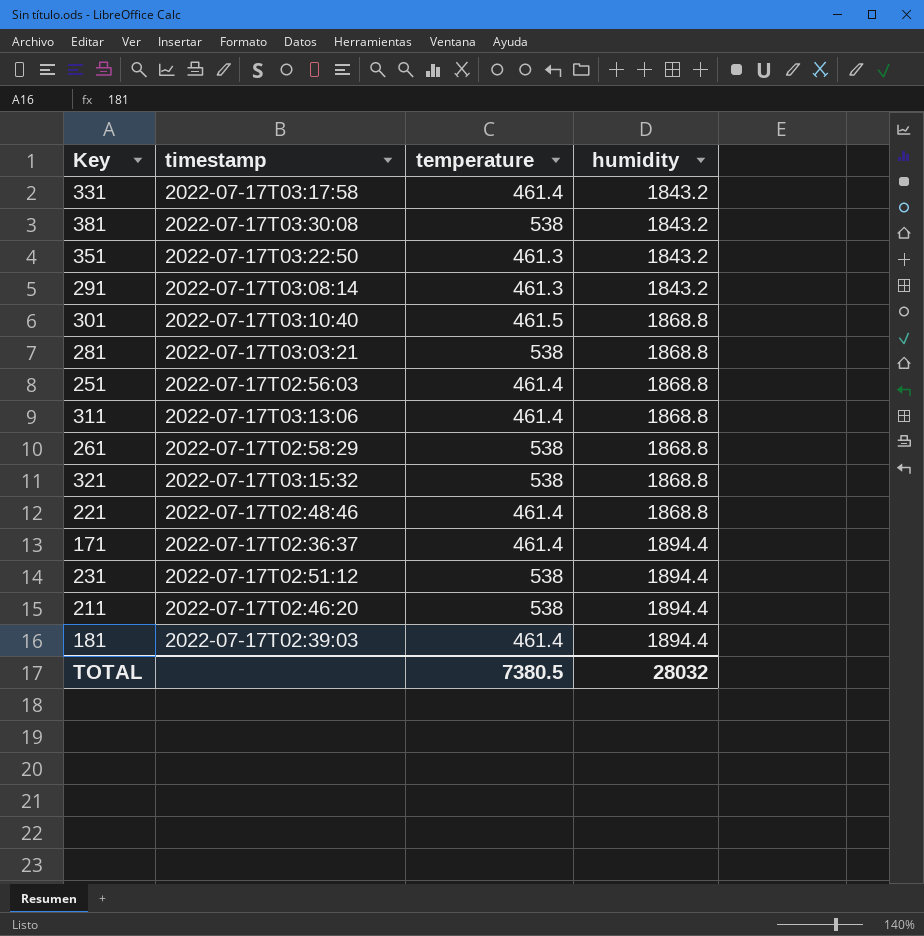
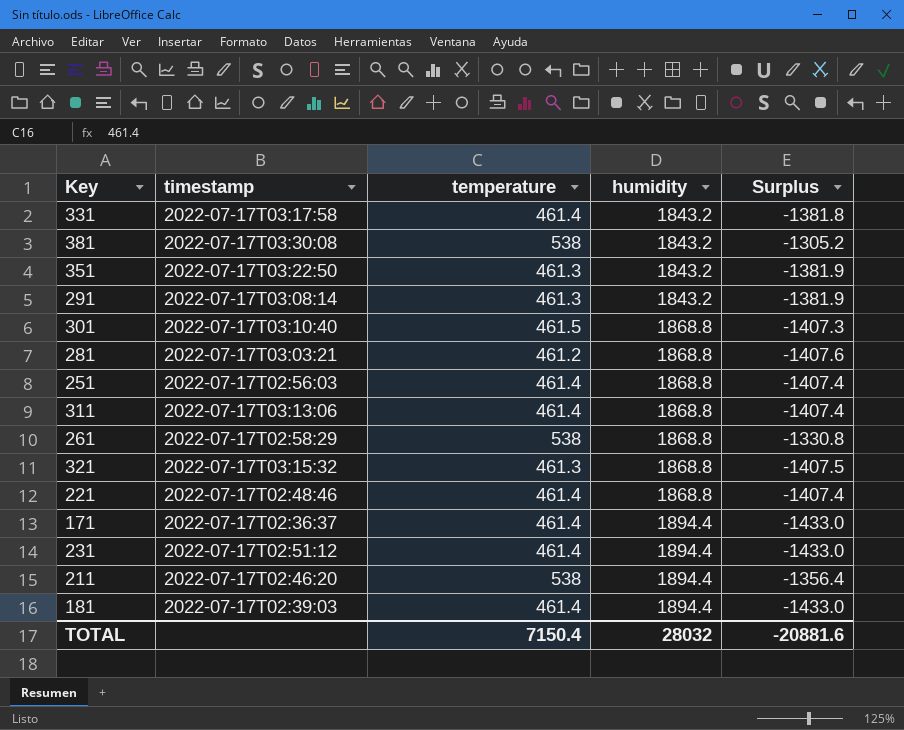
column Surplus | formula: none -> [temperature] - [humidity]
281 | temperature: 538 -> 461.2
321 | temperature: 538 -> 461.3
231 | temperature: 538 -> 461.4
TOTAL | temperature: 7380.5 -> 7150.4

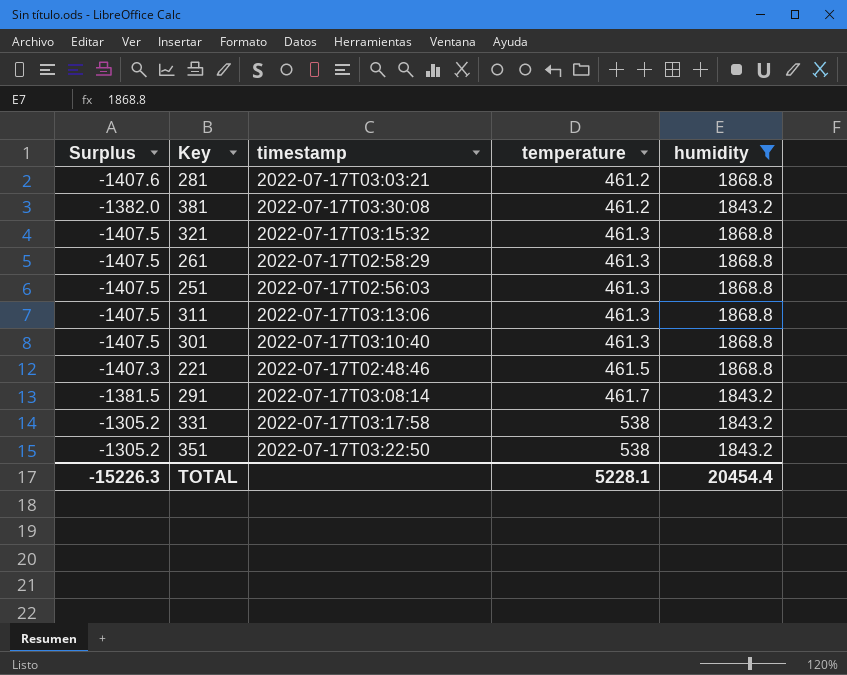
filter: none -> humidity != 1894.4
row order: humidity ascending -> temperature ascending
column Surplus | position: 5 -> 1
381 | Surplus: -1305.2 -> -1382.0
381 | temperature: 538 -> 461.2
261 | Surplus: -1330.8 -> -1407.5
261 | temperature: 538 -> 461.3
251 | Surplus: -1407.4 -> -1407.5
251 | temperature: 461.4 -> 461.3
311 | Surplus: -1407.4 -> -1407.5
311 | temperature: 461.4 -> 461.3
301 | Surplus: -1407.3 -> -1407.5
301 | temperature: 461.5 -> 461.3
221 | Surplus: -1407.4 -> -1407.3
221 | temperature: 461.4 -> 461.5
291 | Surplus: -1381.9 -> -1381.5
291 | temperature: 461.3 -> 461.7
331 | Surplus: -1381.8 -> -1305.2
331 | temperature: 461.4 -> 538
351 | Surplus: -1381.9 -> -1305.2
351 | temperature: 461.3 -> 538
TOTAL | Surplus: -20881.6 -> -15226.3
TOTAL | temperature: 7150.4 -> 5228.1
TOTAL | humidity: 28032 -> 20454.4

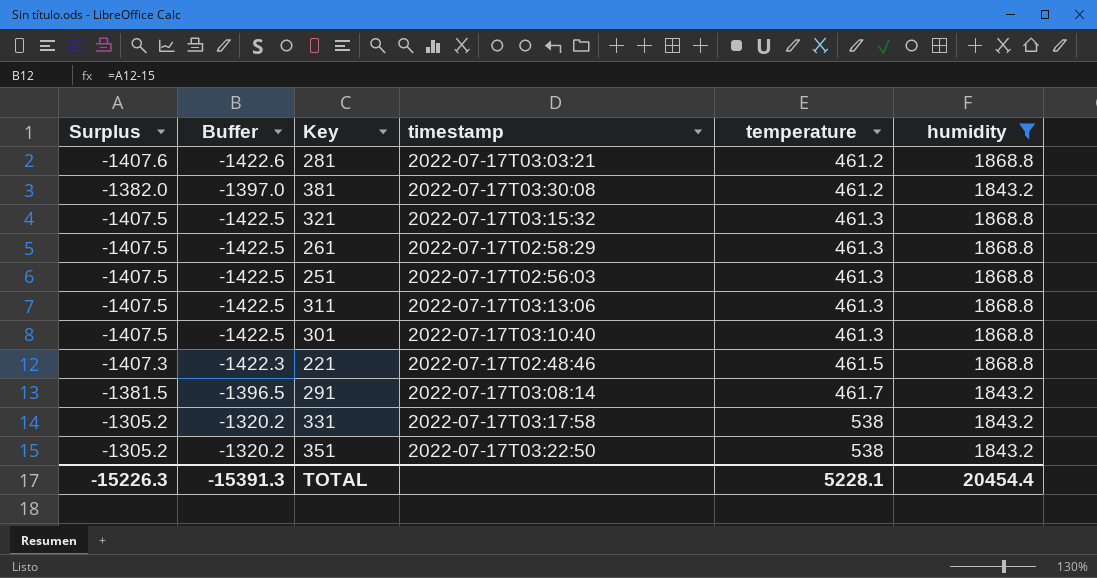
column Buffer | formula: none -> [Surplus] - 15

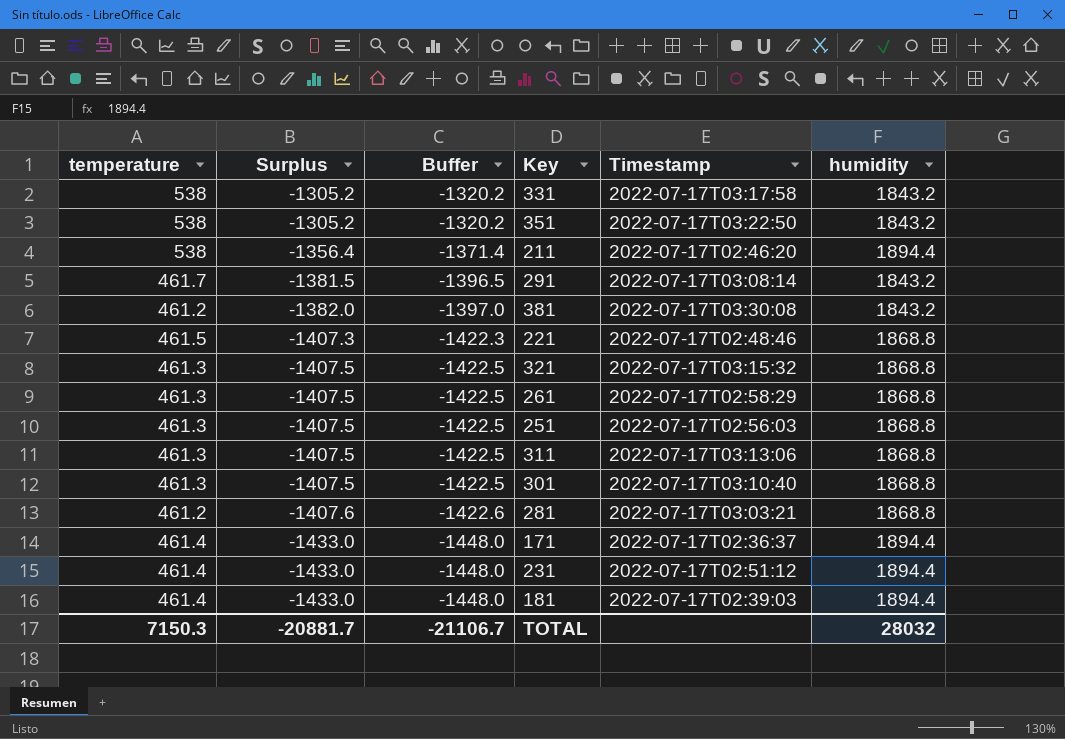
filter: humidity != 1894.4 -> none
row order: temperature ascending -> Surplus descending
column temperature | position: 5 -> 1
column name: timestamp -> Timestamp
TOTAL | temperature: 5228.1 -> 7150.3
TOTAL | Surplus: -15226.3 -> -20881.7
TOTAL | Buffer: -15391.3 -> -21106.7
TOTAL | humidity: 20454.4 -> 28032

